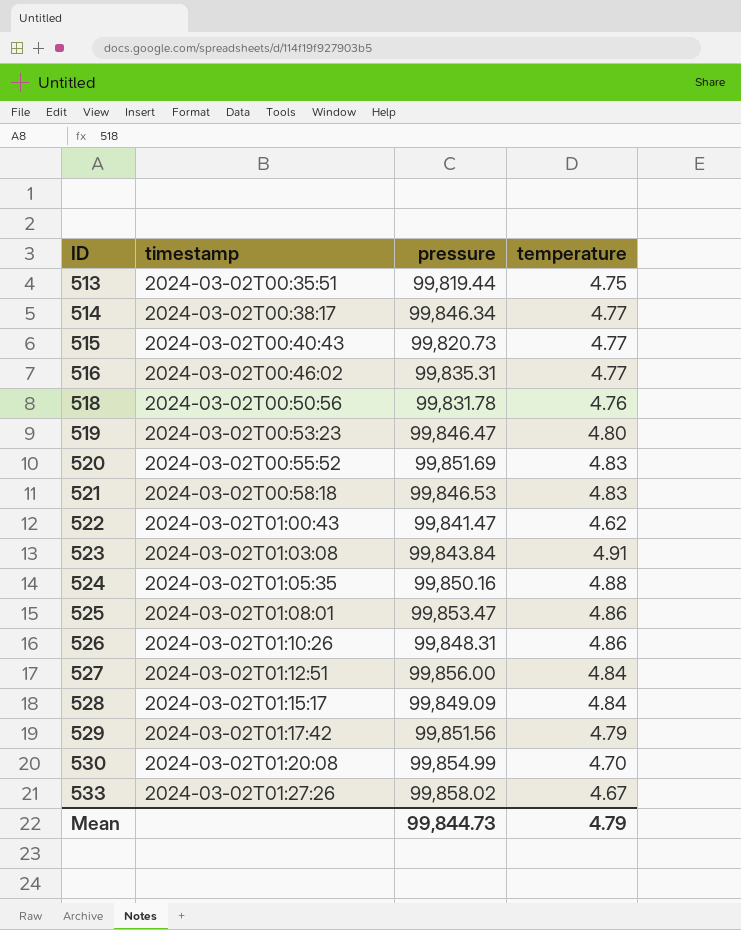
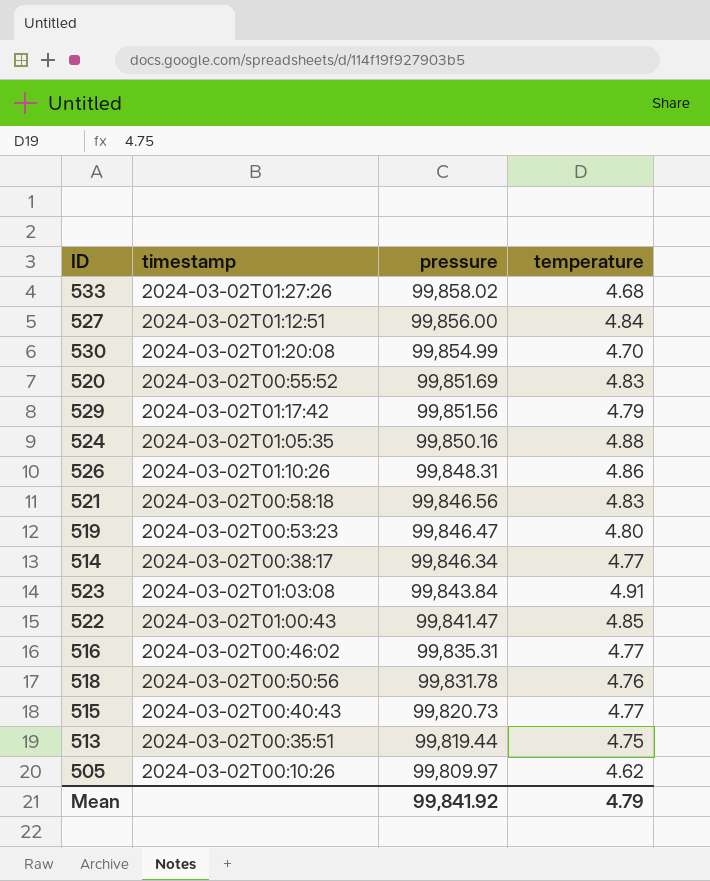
row order: ID ascending -> pressure descending
row 525: 2024-03-02T01:08:01 | 99,853.47 | 4.86 -> none
row 528: 2024-03-02T01:15:17 | 99,849.09 | 4.84 -> none
533 | temperature: 4.67 -> 4.68
521 | pressure: 99,846.53 -> 99,846.56
522 | temperature: 4.62 -> 4.85
row 505: none -> 2024-03-02T00:10:26 | 99,809.97 | 4.62
Mean | pressure: 99,844.73 -> 99,841.92

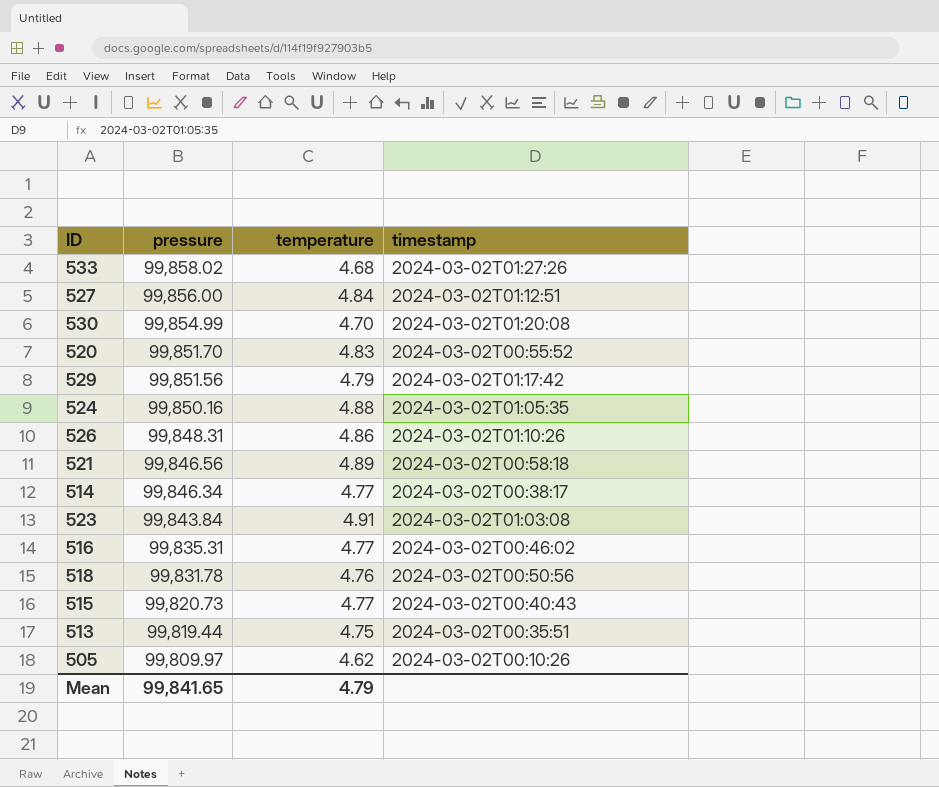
column timestamp | position: 2 -> 4
row 519: 2024-03-02T00:53:23 | 99,846.47 | 4.80 -> none
row 522: 2024-03-02T01:00:43 | 99,841.47 | 4.85 -> none
520 | pressure: 99,851.69 -> 99,851.70
521 | temperature: 4.83 -> 4.89
Mean | pressure: 99,841.92 -> 99,841.65

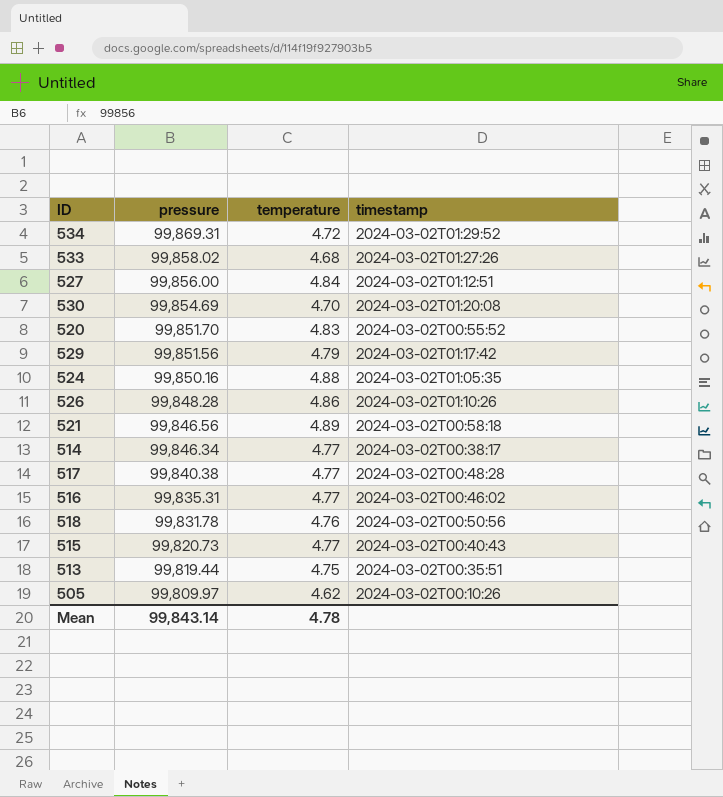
row 523: 99,843.84 | 4.91 | 2024-03-02T01:03:08 -> none
row 534: none -> 99,869.31 | 4.72 | 2024-03-02T01:29:52
530 | pressure: 99,854.99 -> 99,854.69
526 | pressure: 99,848.31 -> 99,848.28
row 517: none -> 99,840.38 | 4.77 | 2024-03-02T00:48:28
Mean | pressure: 99,841.65 -> 99,843.14
Mean | temperature: 4.79 -> 4.78

